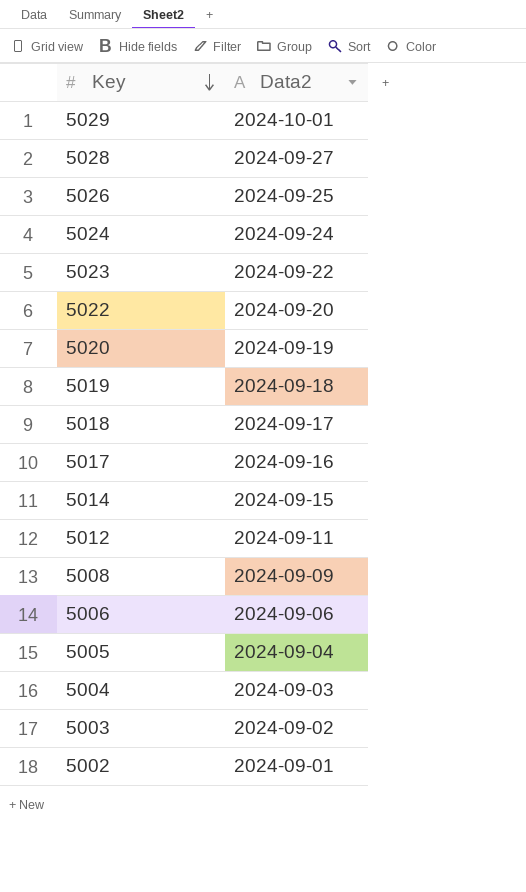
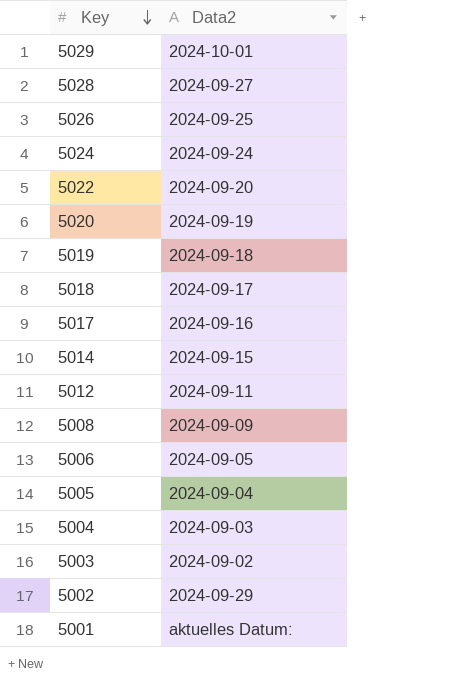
row 5023: 2024-09-22 -> none
5006 | Data2: 2024-09-06 -> 2024-09-05
5002 | Data2: 2024-09-01 -> 2024-09-29
row 5001: none -> aktuelles Datum:

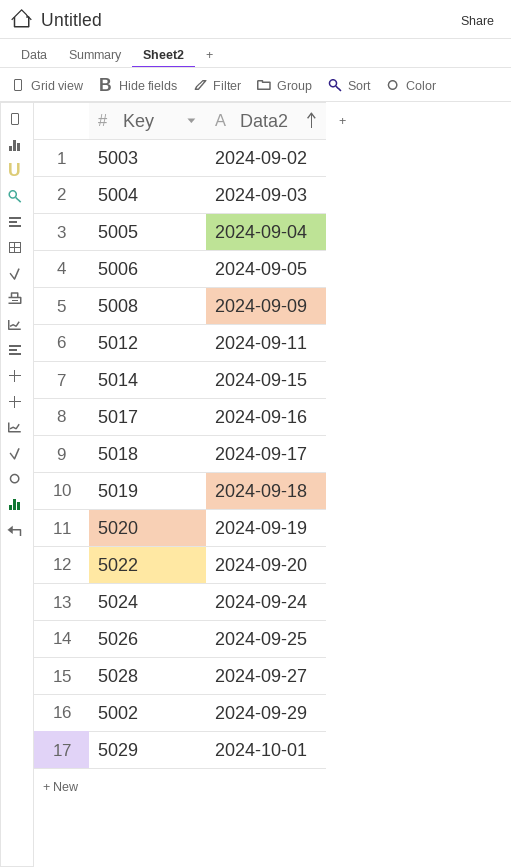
row order: Key descending -> Data2 ascending
row 5001: aktuelles Datum: -> none

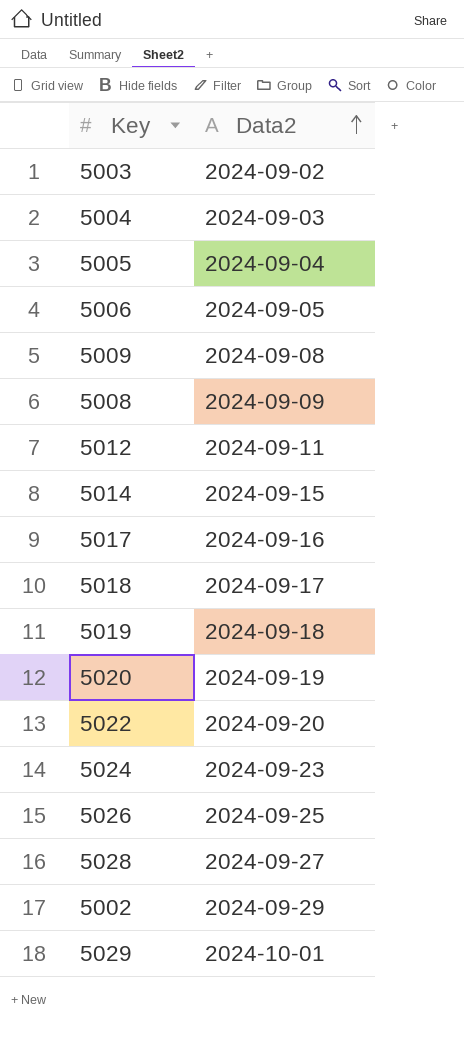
row 5009: none -> 2024-09-08
5024 | Data2: 2024-09-24 -> 2024-09-23

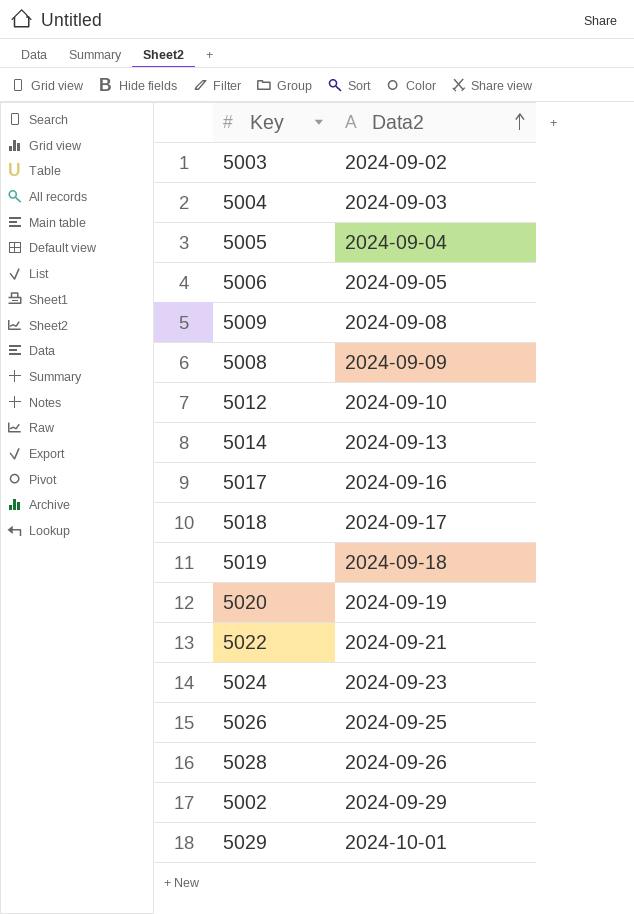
5012 | Data2: 2024-09-11 -> 2024-09-10
5014 | Data2: 2024-09-15 -> 2024-09-13
5022 | Data2: 2024-09-20 -> 2024-09-21
5028 | Data2: 2024-09-27 -> 2024-09-26

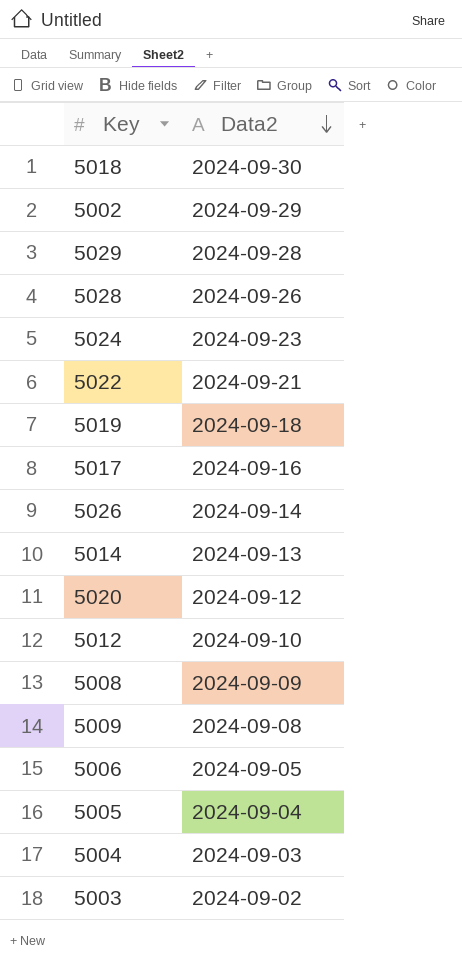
row order: Data2 ascending -> Data2 descending
5018 | Data2: 2024-09-17 -> 2024-09-30
5029 | Data2: 2024-10-01 -> 2024-09-28
5026 | Data2: 2024-09-25 -> 2024-09-14
5020 | Data2: 2024-09-19 -> 2024-09-12

